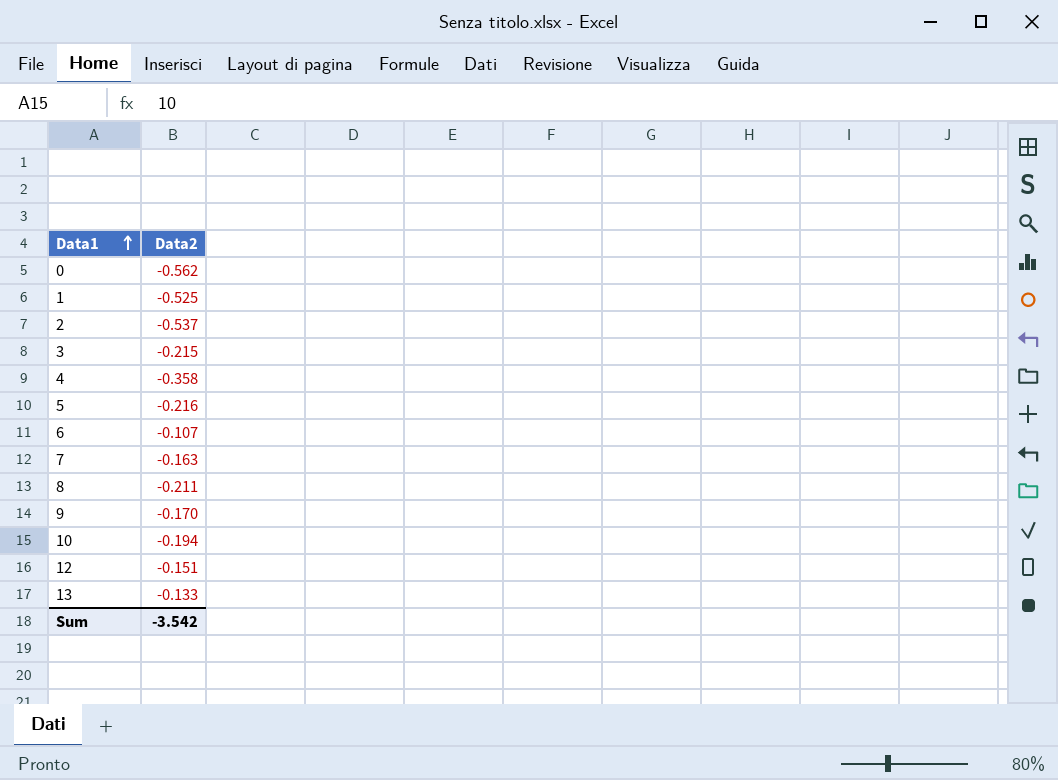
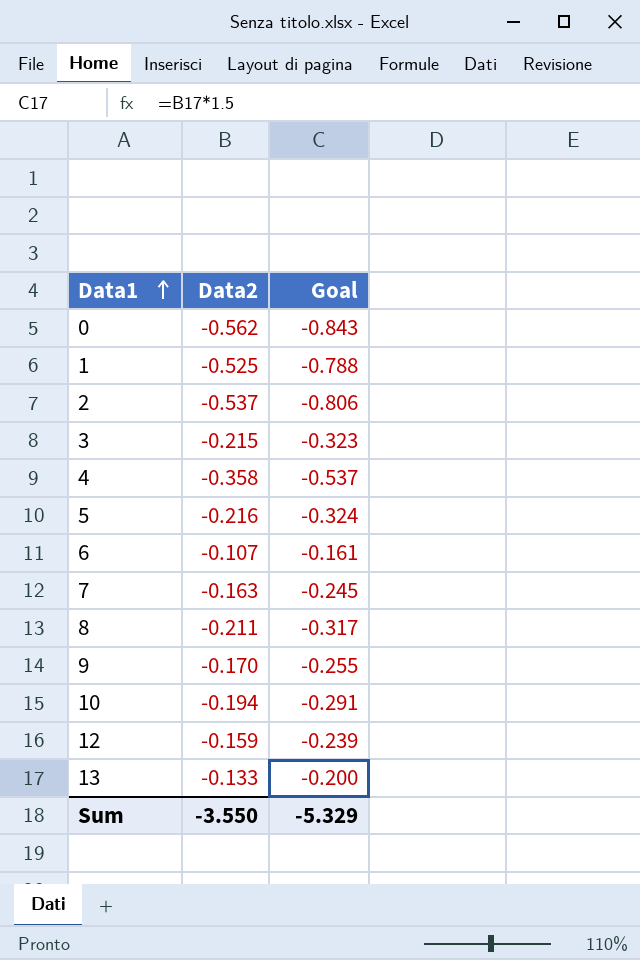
column Goal | formula: none -> [Data2] * 1.5
12 | Data2: -0.151 -> -0.159
Sum | Data2: -3.542 -> -3.550

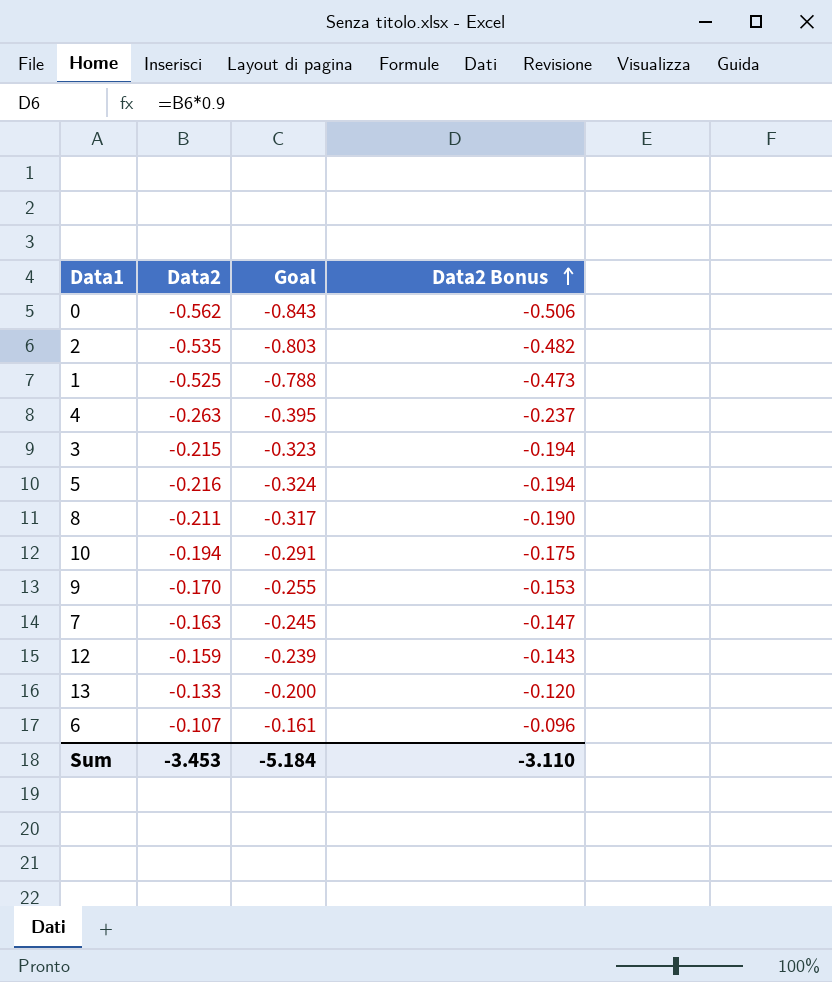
row order: Data1 ascending -> Data2 Bonus ascending
column Data2 Bonus | formula: none -> [Data2] * 0.9
2 | Data2: -0.537 -> -0.535
2 | Goal: -0.806 -> -0.803
4 | Data2: -0.358 -> -0.263
4 | Goal: -0.537 -> -0.395
Sum | Data2: -3.550 -> -3.453
Sum | Goal: -5.329 -> -5.184

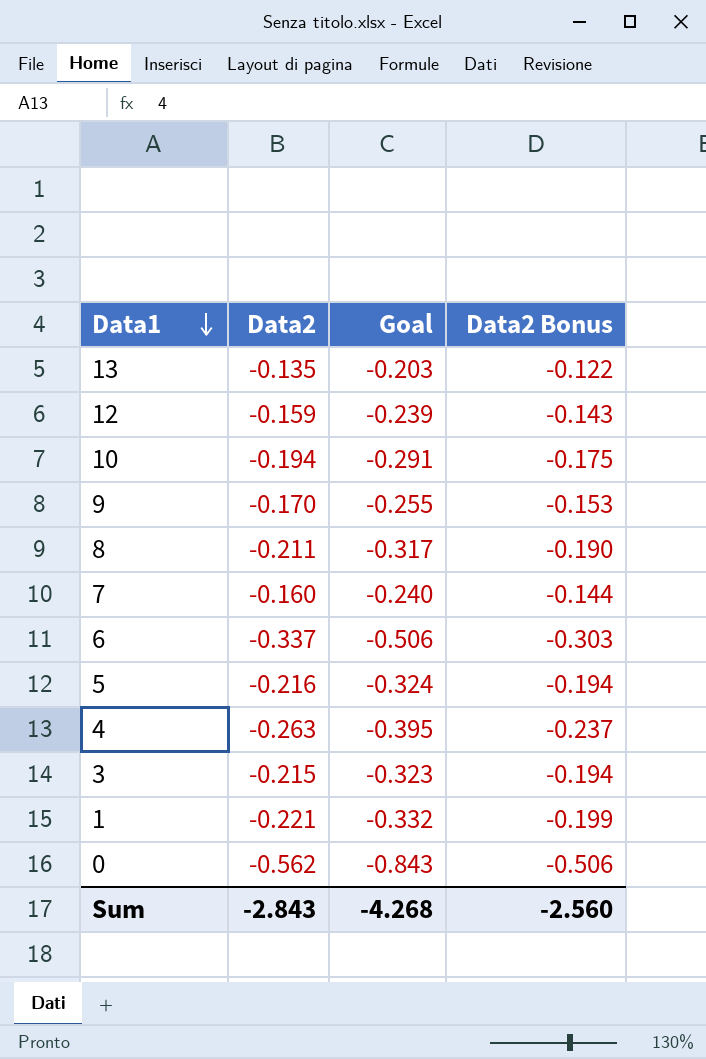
row order: Data2 Bonus ascending -> Data1 descending
row 2: -0.535 | -0.803 | -0.482 -> none
13 | Data2: -0.133 -> -0.135
13 | Goal: -0.200 -> -0.203
13 | Data2 Bonus: -0.120 -> -0.122
7 | Data2: -0.163 -> -0.160
7 | Goal: -0.245 -> -0.240
7 | Data2 Bonus: -0.147 -> -0.144
6 | Data2: -0.107 -> -0.337
6 | Goal: -0.161 -> -0.506
6 | Data2 Bonus: -0.096 -> -0.303
1 | Data2: -0.525 -> -0.221
1 | Goal: -0.788 -> -0.332
1 | Data2 Bonus: -0.473 -> -0.199
Sum | Data2: -3.453 -> -2.843
Sum | Goal: -5.184 -> -4.268
Sum | Data2 Bonus: -3.110 -> -2.560

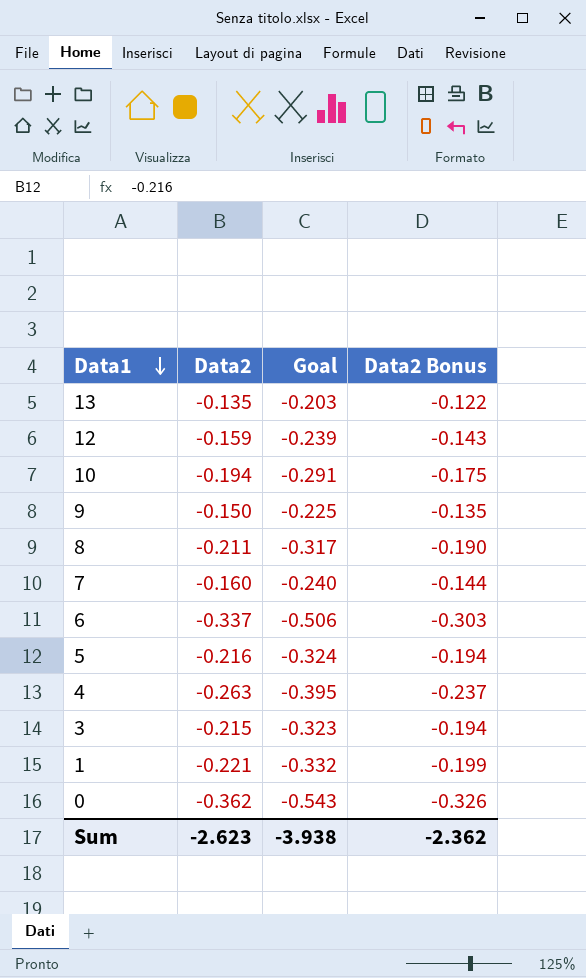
9 | Data2: -0.170 -> -0.150
9 | Goal: -0.255 -> -0.225
9 | Data2 Bonus: -0.153 -> -0.135
0 | Data2: -0.562 -> -0.362
0 | Goal: -0.843 -> -0.543
0 | Data2 Bonus: -0.506 -> -0.326
Sum | Data2: -2.843 -> -2.623
Sum | Goal: -4.268 -> -3.938
Sum | Data2 Bonus: -2.560 -> -2.362

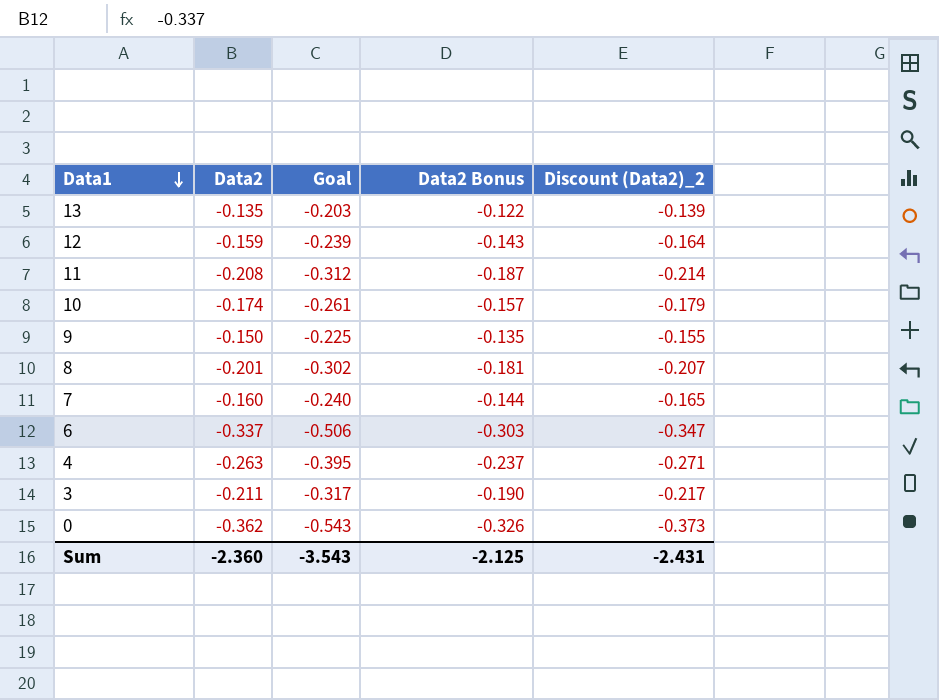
column Discount (Data2)_2 | formula: none -> [Data2] * 1.03
row 5: -0.216 | -0.324 | -0.194 -> none
row 1: -0.221 | -0.332 | -0.199 -> none
row 11: none -> -0.208 | -0.312 | -0.187 | -0.214
10 | Data2: -0.194 -> -0.174
10 | Goal: -0.291 -> -0.261
10 | Data2 Bonus: -0.175 -> -0.157
8 | Data2: -0.211 -> -0.201
8 | Goal: -0.317 -> -0.302
8 | Data2 Bonus: -0.190 -> -0.181
3 | Data2: -0.215 -> -0.211
3 | Goal: -0.323 -> -0.317
3 | Data2 Bonus: -0.194 -> -0.190
Sum | Data2: -2.623 -> -2.360
Sum | Goal: -3.938 -> -3.543
Sum | Data2 Bonus: -2.362 -> -2.125

